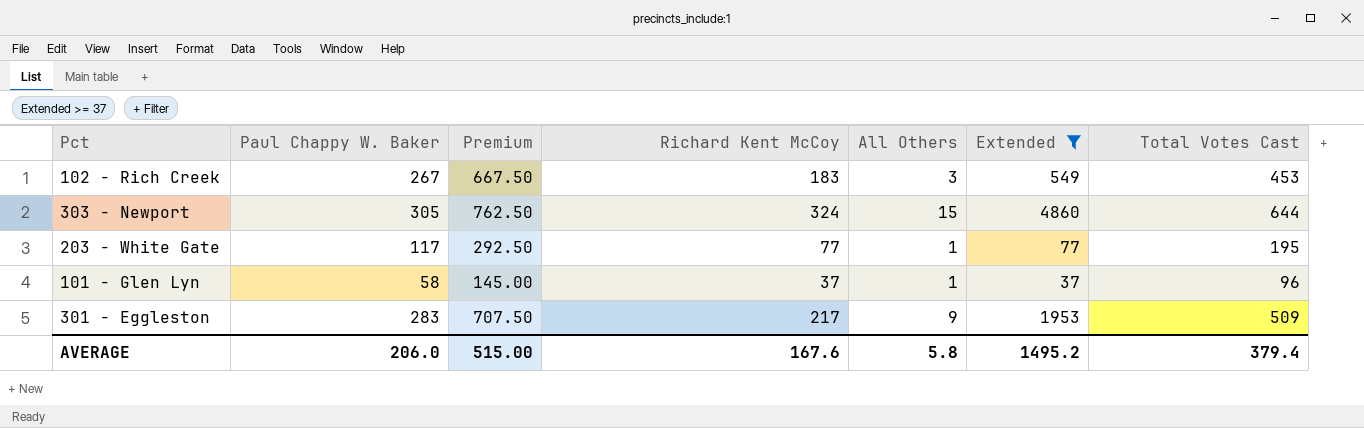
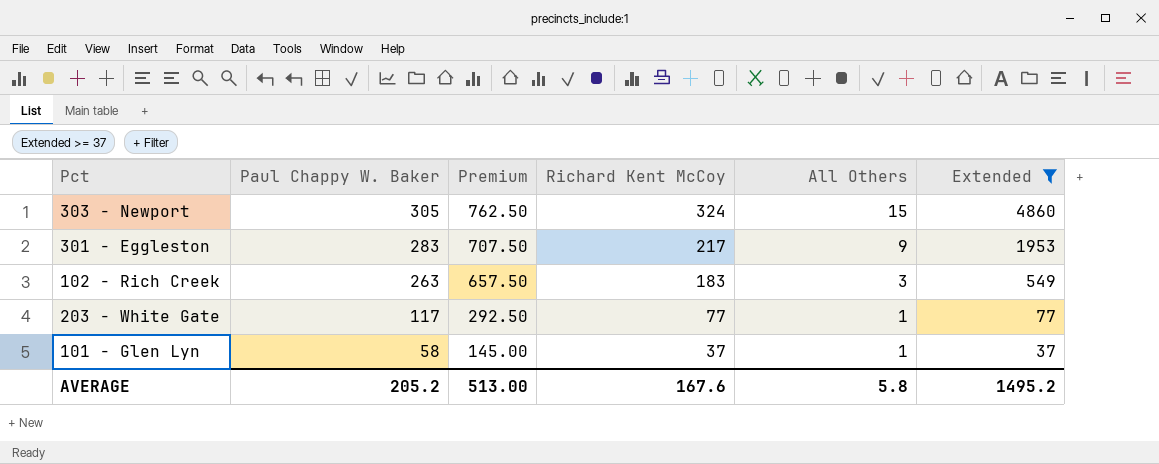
row order: none -> Paul Chappy W. Baker descending
column Total Votes Cast | formula: [Paul Chappy W. Baker] + [Richard Kent McCoy] + [All Others] -> none
102 - Rich Creek | Paul Chappy W. Baker: 267 -> 263
102 - Rich Creek | Premium: 667.50 -> 657.50
AVERAGE | Paul Chappy W. Baker: 206.0 -> 205.2
AVERAGE | Premium: 515.00 -> 513.00

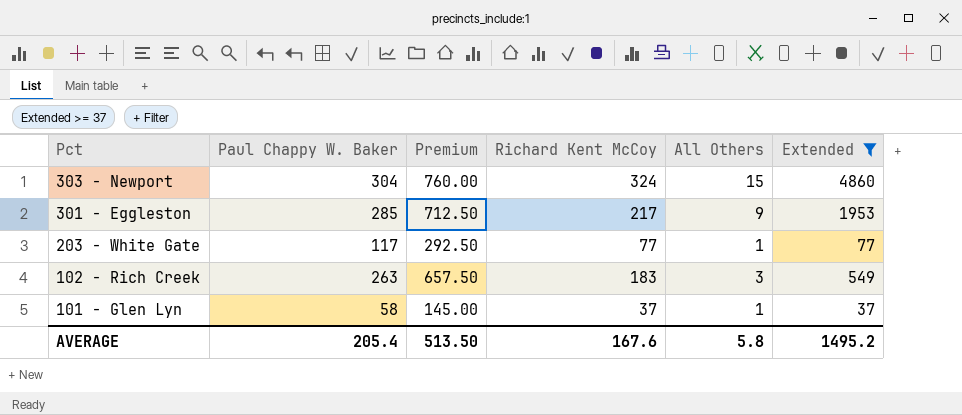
row order: Paul Chappy W. Baker descending -> Pct descending
303 - Newport | Paul Chappy W. Baker: 305 -> 304
303 - Newport | Premium: 762.50 -> 760.00
301 - Eggleston | Paul Chappy W. Baker: 283 -> 285
301 - Eggleston | Premium: 707.50 -> 712.50
AVERAGE | Paul Chappy W. Baker: 205.2 -> 205.4
AVERAGE | Premium: 513.00 -> 513.50

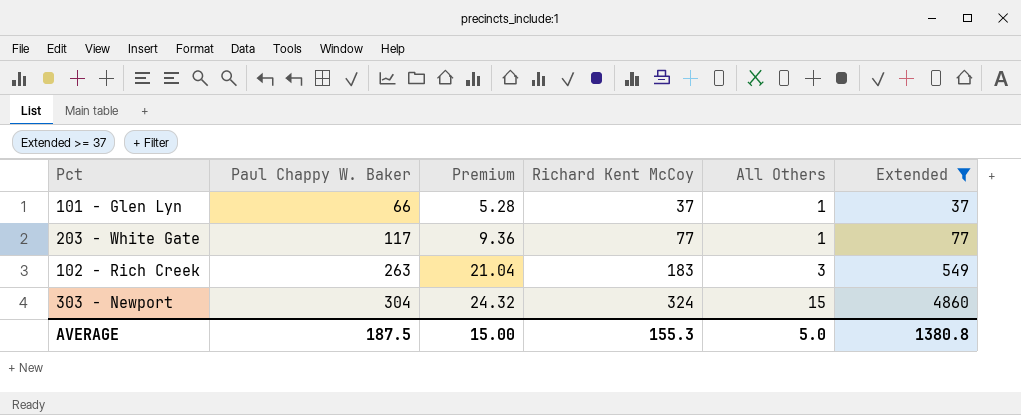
row order: Pct descending -> Paul Chappy W. Baker ascending
column Premium | formula: [Paul Chappy W. Baker] * 2.5 -> [Paul Chappy W. Baker] * 0.08
row 301 - Eggleston: 285 | 712.50 | 217 | 9 | 1953 -> none
101 - Glen Lyn | Paul Chappy W. Baker: 58 -> 66
AVERAGE | Paul Chappy W. Baker: 205.4 -> 187.5
AVERAGE | Premium: 513.50 -> 15.00
AVERAGE | Richard Kent McCoy: 167.6 -> 155.3
AVERAGE | All Others: 5.8 -> 5.0
AVERAGE | Extended: 1495.2 -> 1380.8

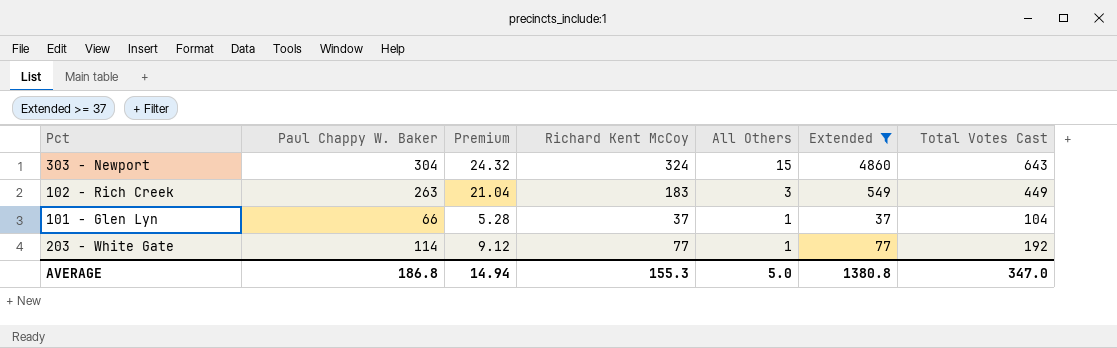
row order: Paul Chappy W. Baker ascending -> All Others descending
column Total Votes Cast | formula: none -> [Paul Chappy W. Baker] + [Richard Kent McCoy] + [All Others]
203 - White Gate | Paul Chappy W. Baker: 117 -> 114
203 - White Gate | Premium: 9.36 -> 9.12
AVERAGE | Paul Chappy W. Baker: 187.5 -> 186.8
AVERAGE | Premium: 15.00 -> 14.94

